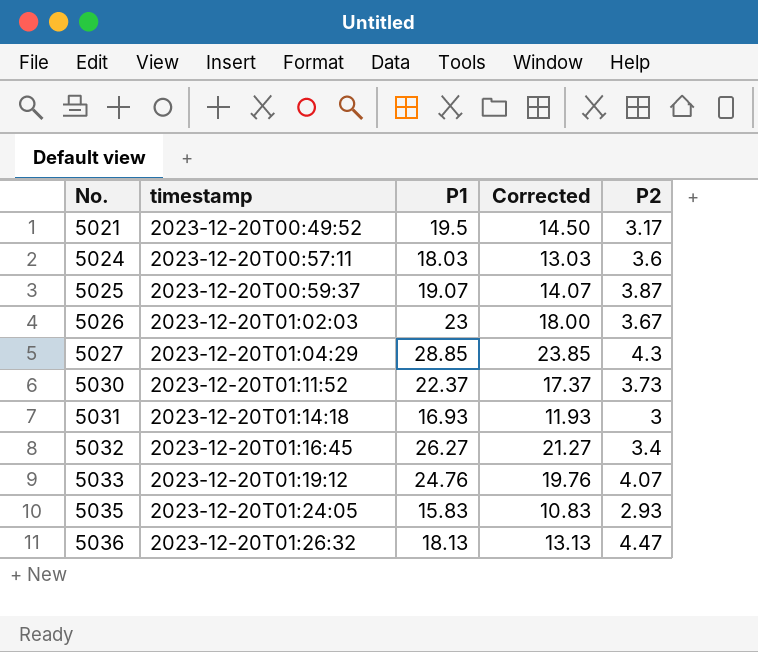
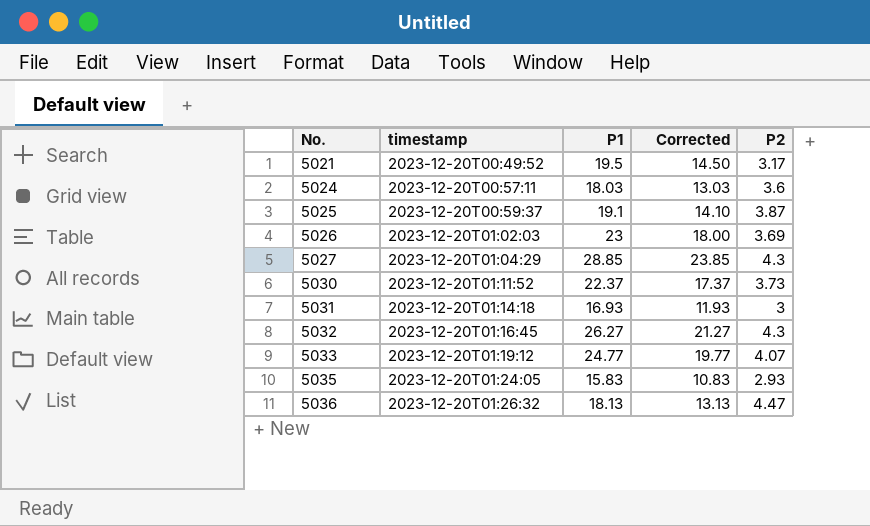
5025 | P1: 19.07 -> 19.1
5025 | Corrected: 14.07 -> 14.10
5026 | P2: 3.67 -> 3.69
5032 | P2: 3.4 -> 4.3
5033 | P1: 24.76 -> 24.77
5033 | Corrected: 19.76 -> 19.77

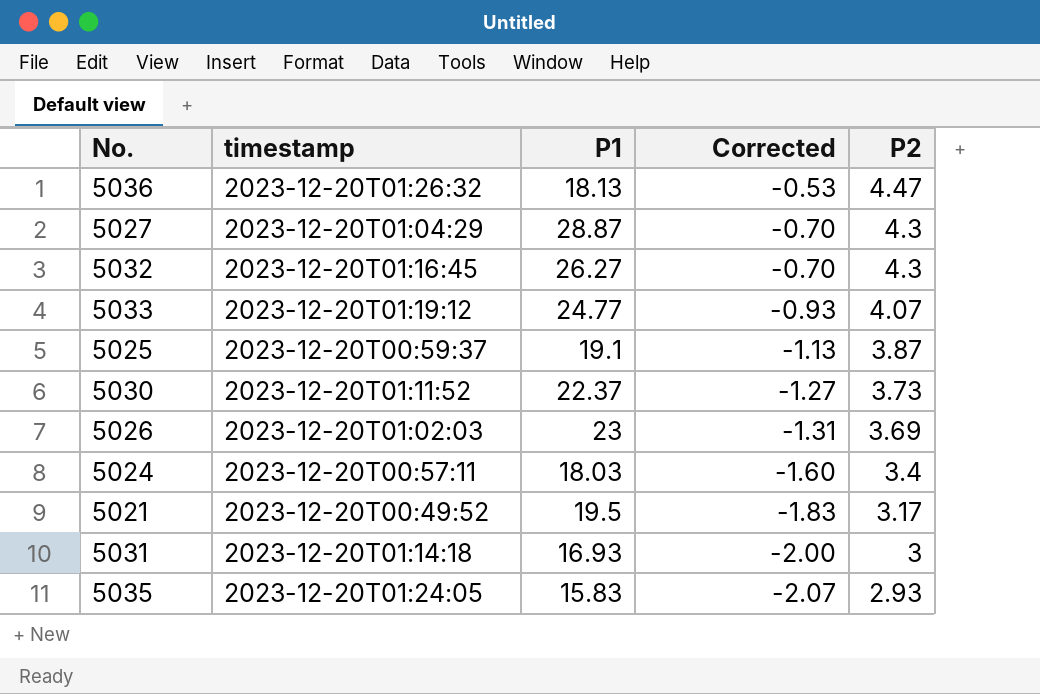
row order: No. ascending -> Corrected descending
column Corrected | formula: [P1] - 5 -> [P2] - 5
5027 | P1: 28.85 -> 28.87
5024 | P2: 3.6 -> 3.4

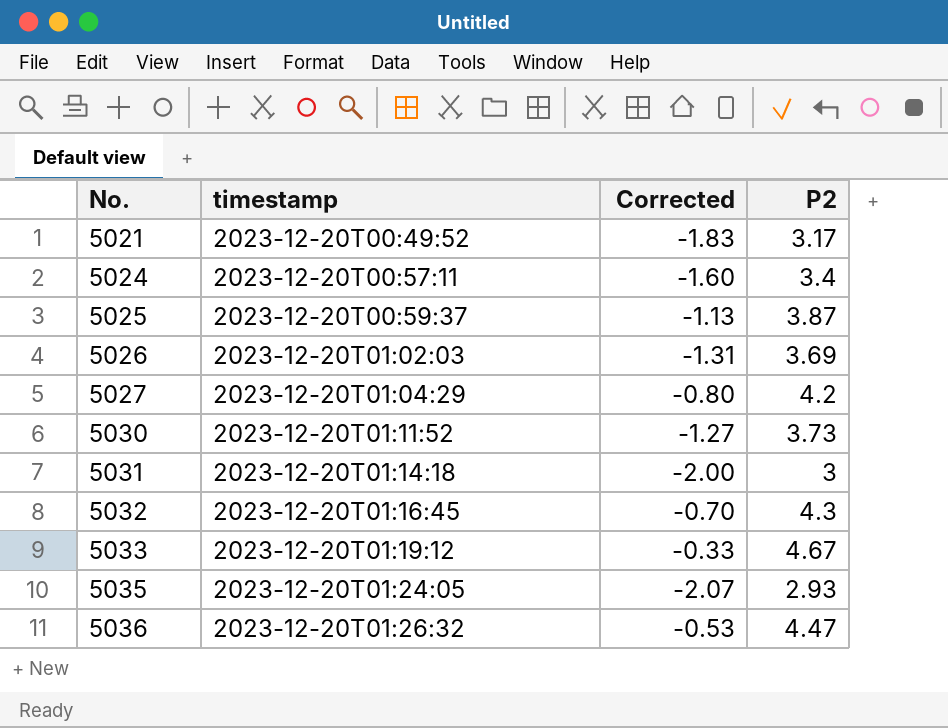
row order: Corrected descending -> No. ascending
column P1 | position: 3 -> none
5027 | Corrected: -0.70 -> -0.80
5027 | P2: 4.3 -> 4.2
5033 | Corrected: -0.93 -> -0.33
5033 | P2: 4.07 -> 4.67

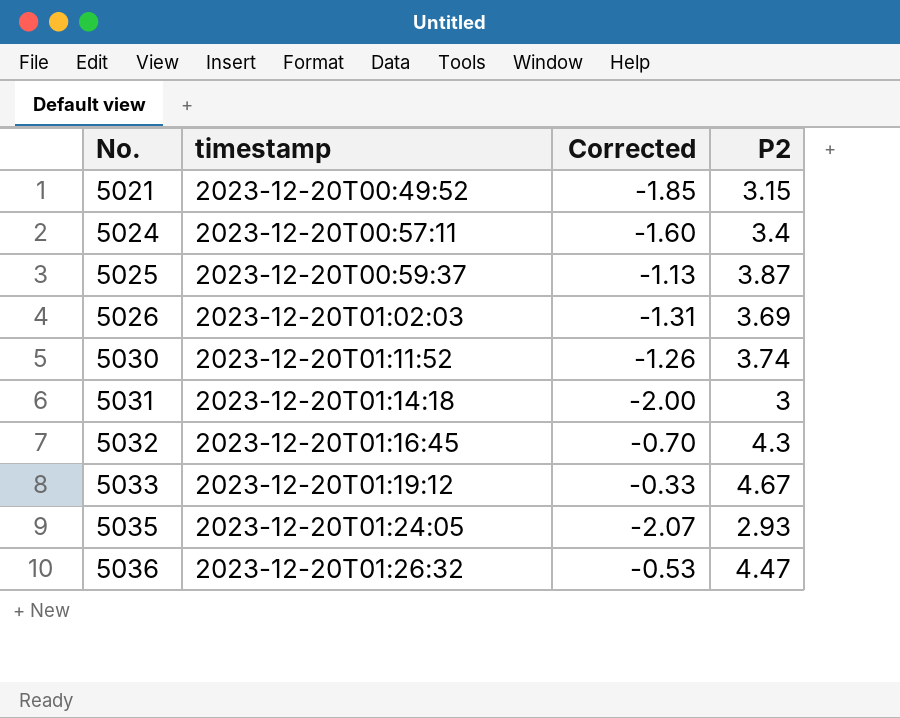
row 5027: 2023-12-20T01:04:29 | -0.80 | 4.2 -> none
5021 | Corrected: -1.83 -> -1.85
5021 | P2: 3.17 -> 3.15
5030 | Corrected: -1.27 -> -1.26
5030 | P2: 3.73 -> 3.74

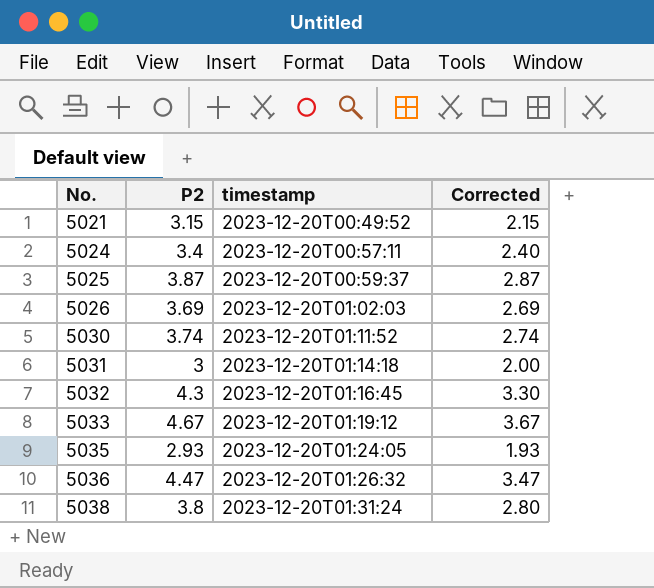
column P2 | position: 4 -> 2
column Corrected | formula: [P2] - 5 -> [P2] - 1
row 5038: none -> 3.8 | 2023-12-20T01:31:24 | 2.80

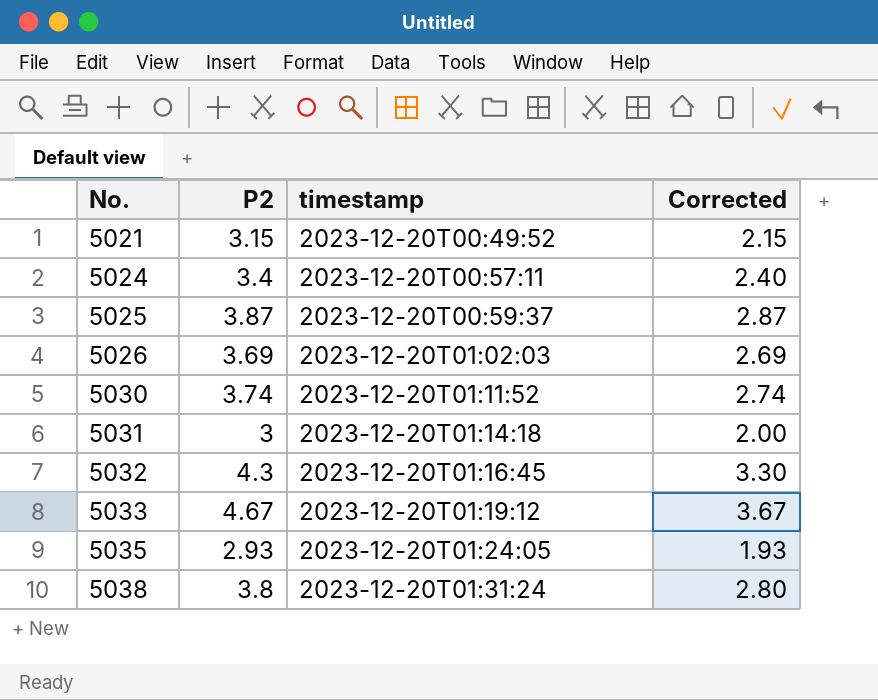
row 5036: 4.47 | 2023-12-20T01:26:32 | 3.47 -> none

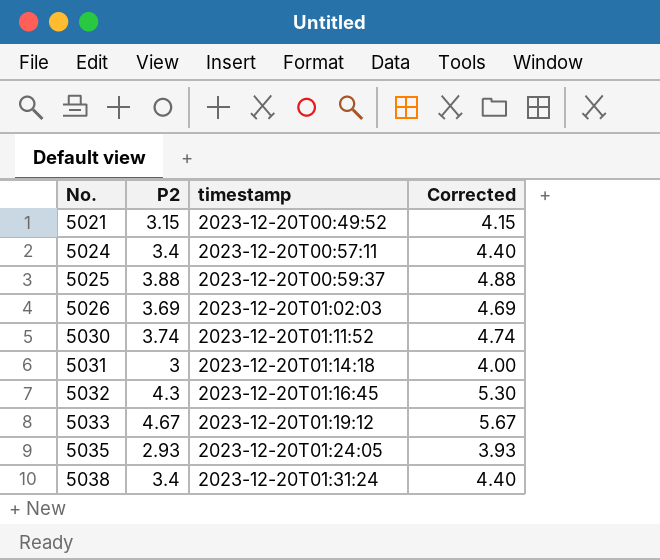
column Corrected | formula: [P2] - 1 -> [P2] + 1
5025 | P2: 3.87 -> 3.88
5038 | P2: 3.8 -> 3.4

